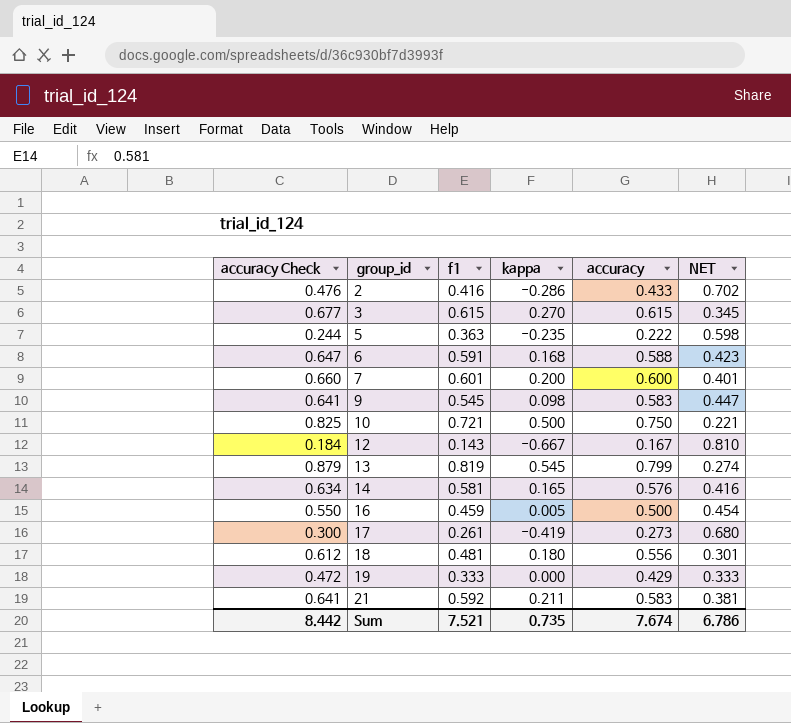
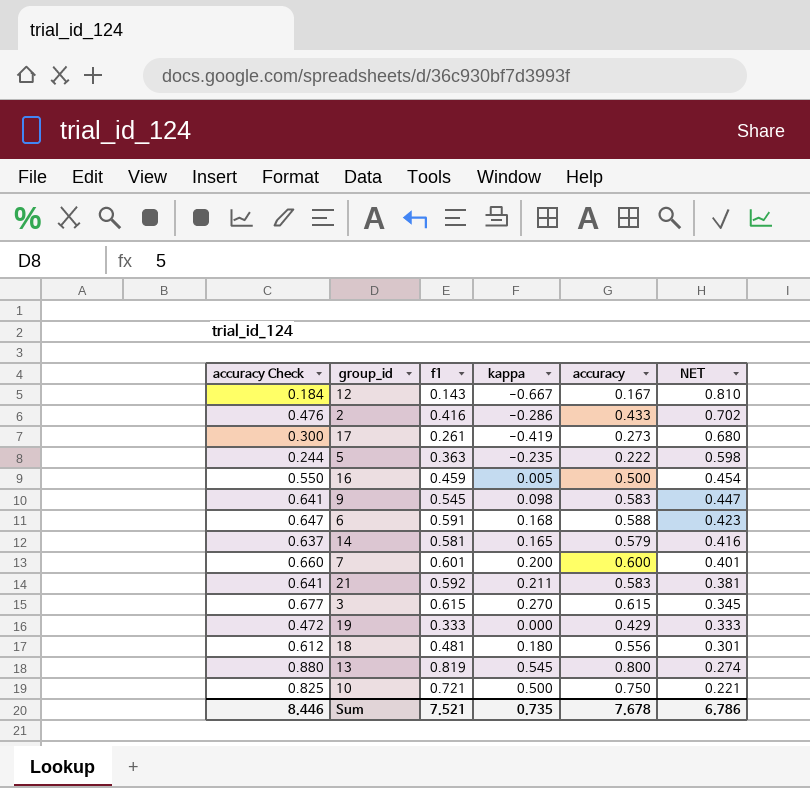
row order: group_id ascending -> NET descending
14 | accuracy Check: 0.634 -> 0.637
14 | accuracy: 0.576 -> 0.579
13 | accuracy Check: 0.879 -> 0.880
13 | accuracy: 0.799 -> 0.800
Sum | accuracy Check: 8.442 -> 8.446
Sum | accuracy: 7.674 -> 7.678

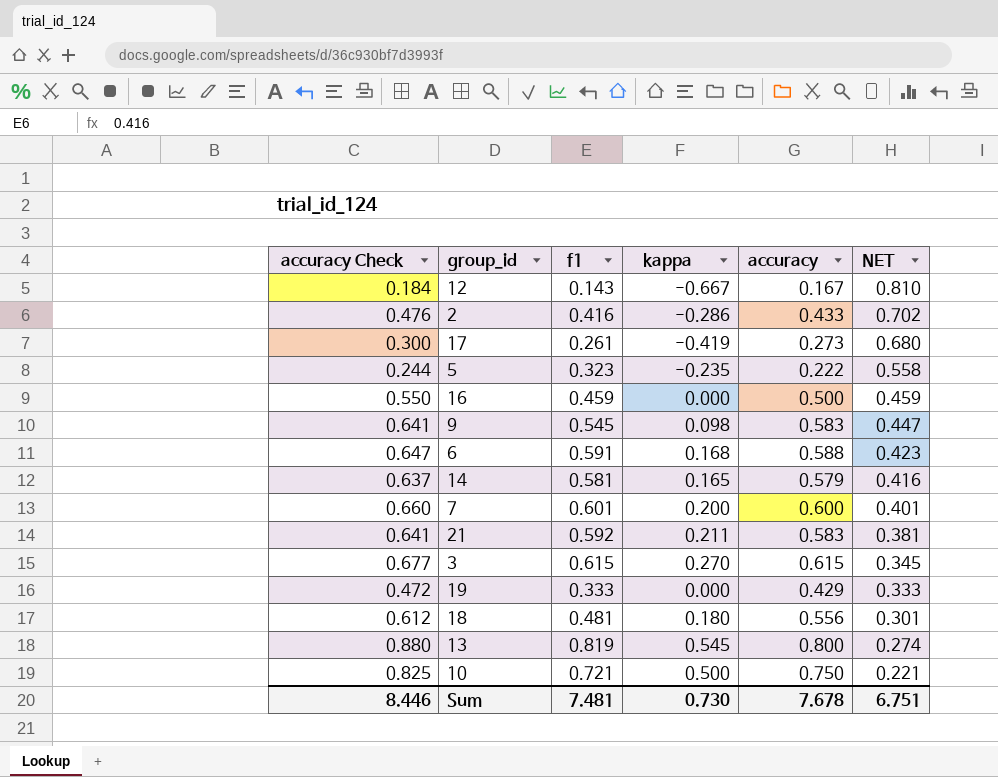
5 | f1: 0.363 -> 0.323
5 | NET: 0.598 -> 0.558
16 | kappa: 0.005 -> 0.000
16 | NET: 0.454 -> 0.459
Sum | f1: 7.521 -> 7.481
Sum | kappa: 0.735 -> 0.730
Sum | NET: 6.786 -> 6.751

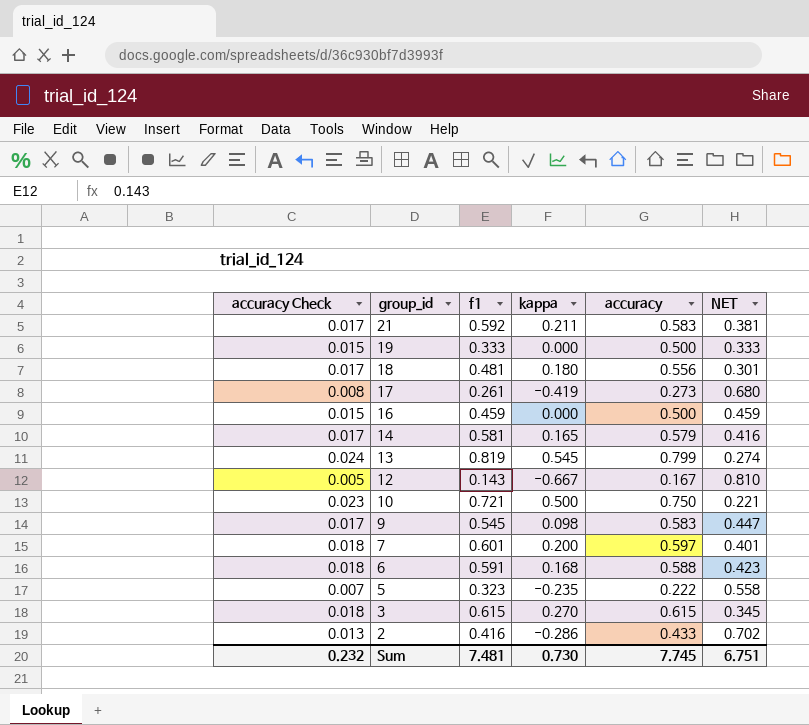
row order: NET descending -> group_id descending
column accuracy Check | formula: [accuracy] * 1.1 -> [accuracy] * 0.03
19 | accuracy: 0.429 -> 0.500
13 | accuracy: 0.800 -> 0.799
7 | accuracy: 0.600 -> 0.597
Sum | accuracy Check: 8.446 -> 0.232
Sum | accuracy: 7.678 -> 7.745

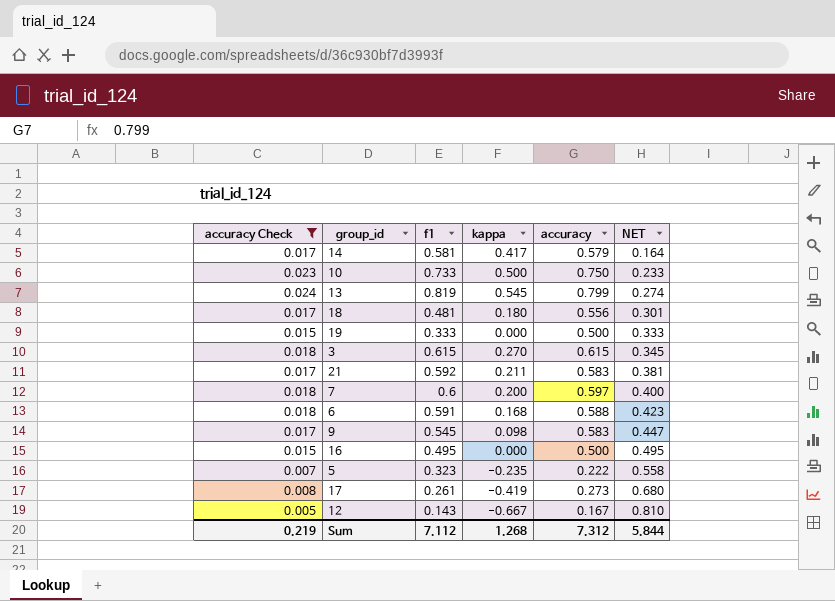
filter: none -> accuracy Check != 0.013
row order: group_id descending -> NET ascending
14 | kappa: 0.165 -> 0.417
14 | NET: 0.416 -> 0.164
10 | f1: 0.721 -> 0.733
10 | NET: 0.221 -> 0.233
7 | f1: 0.601 -> 0.6
7 | NET: 0.401 -> 0.400
16 | f1: 0.459 -> 0.495
16 | NET: 0.459 -> 0.495
Sum | accuracy Check: 0.232 -> 0.219
Sum | f1: 7.481 -> 7.112
Sum | kappa: 0.730 -> 1.268
Sum | accuracy: 7.745 -> 7.312
Sum | NET: 6.751 -> 5.844

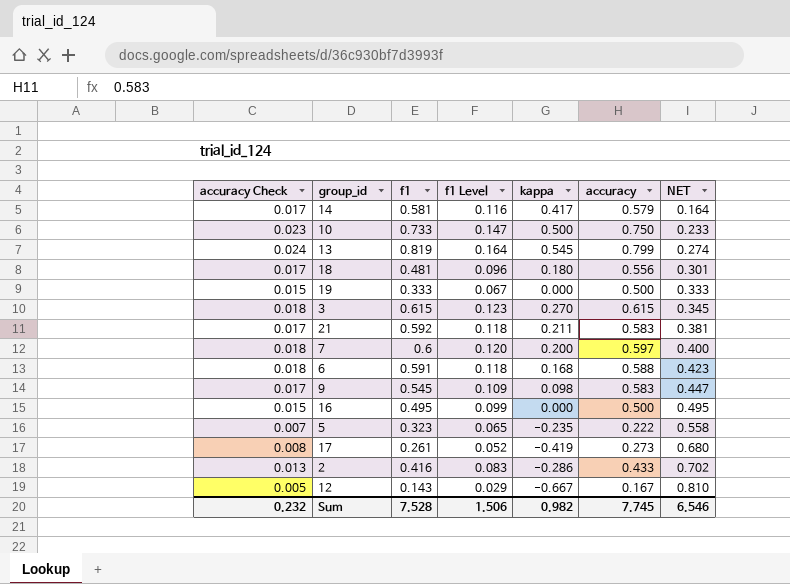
filter: accuracy Check != 0.013 -> none
column f1 Level | formula: none -> [f1] * 0.2
Sum | accuracy Check: 0.219 -> 0.232
Sum | f1: 7.112 -> 7.528
Sum | kappa: 1.268 -> 0.982
Sum | accuracy: 7.312 -> 7.745
Sum | NET: 5.844 -> 6.546

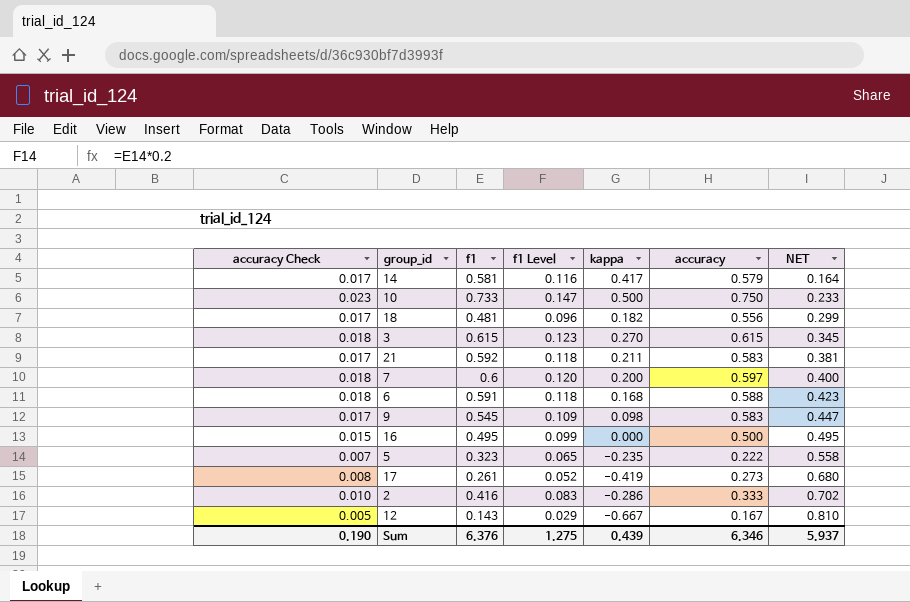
row 13: 0.024 | 0.819 | 0.164 | 0.545 | 0.799 | 0.274 -> none
row 19: 0.015 | 0.333 | 0.067 | 0.000 | 0.500 | 0.333 -> none
18 | kappa: 0.180 -> 0.182
18 | NET: 0.301 -> 0.299
2 | accuracy Check: 0.013 -> 0.010
2 | accuracy: 0.433 -> 0.333
Sum | accuracy Check: 0.232 -> 0.190
Sum | f1: 7.528 -> 6.376
Sum | f1 Level: 1.506 -> 1.275
Sum | kappa: 0.982 -> 0.439
Sum | accuracy: 7.745 -> 6.346
Sum | NET: 6.546 -> 5.937

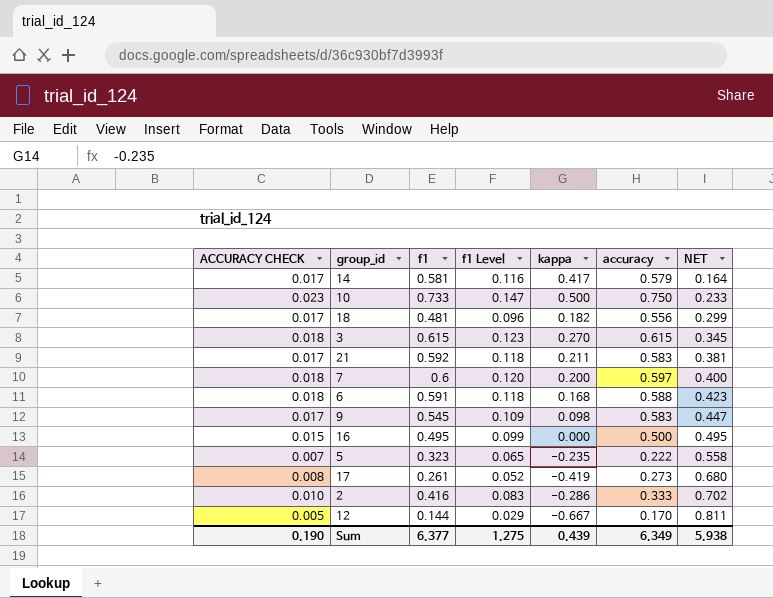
column name: accuracy Check -> ACCURACY CHECK
12 | f1: 0.143 -> 0.144
12 | accuracy: 0.167 -> 0.170
12 | NET: 0.810 -> 0.811
Sum | f1: 6.376 -> 6.377
Sum | accuracy: 6.346 -> 6.349
Sum | NET: 5.937 -> 5.938

